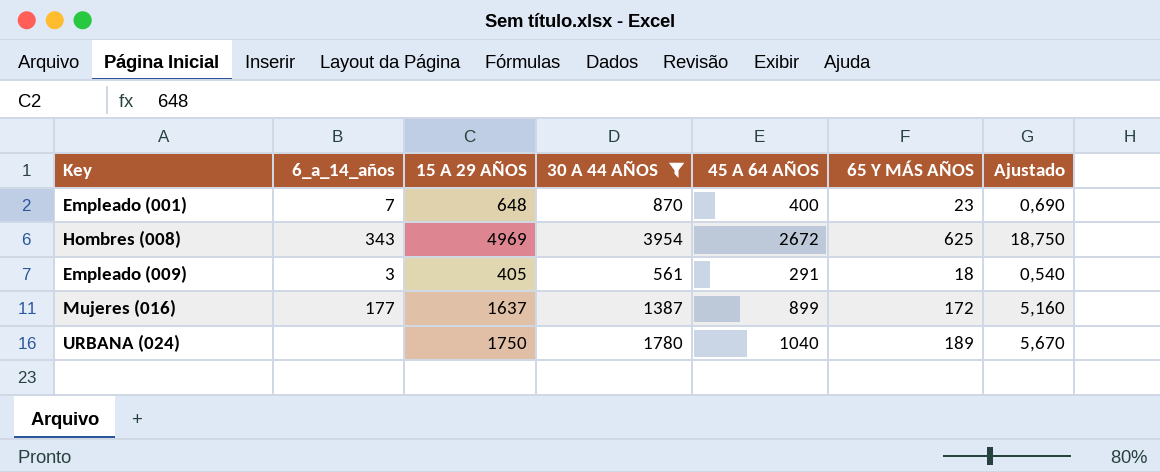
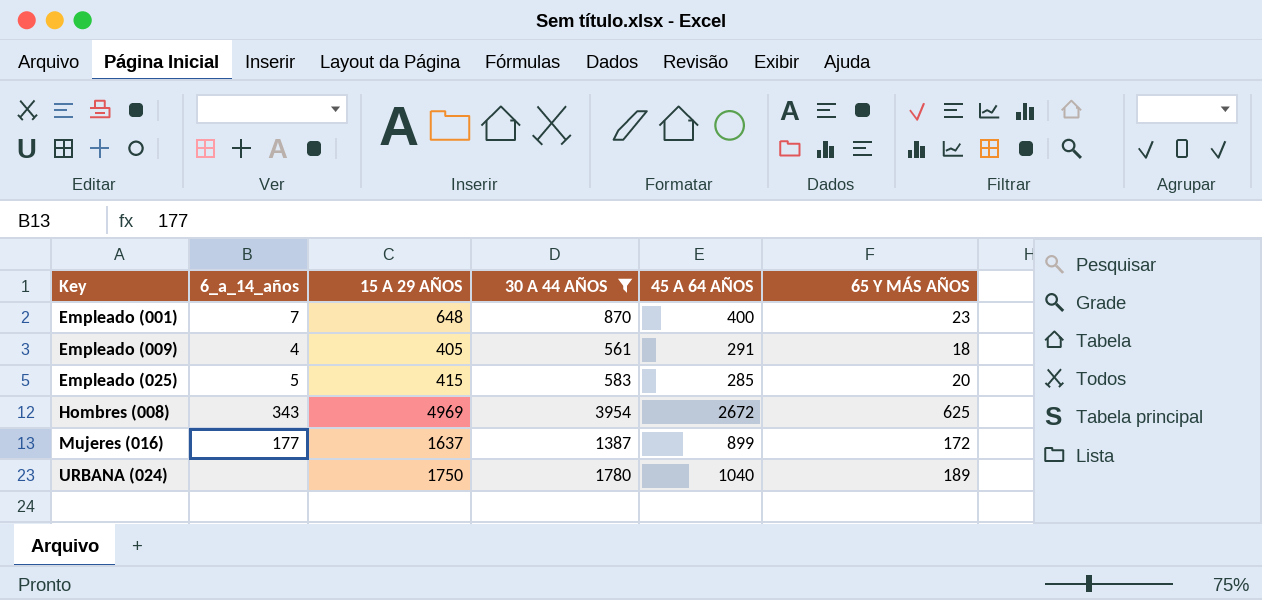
row order: none -> Key ascending
column Ajustado | formula: [65 Y MÁS AÑOS] * 0,03 -> none
Empleado (009) | 6_a_14_años: 3 -> 4
row Empleado (025): none -> 5 | 415 | 583 | 285 | 20

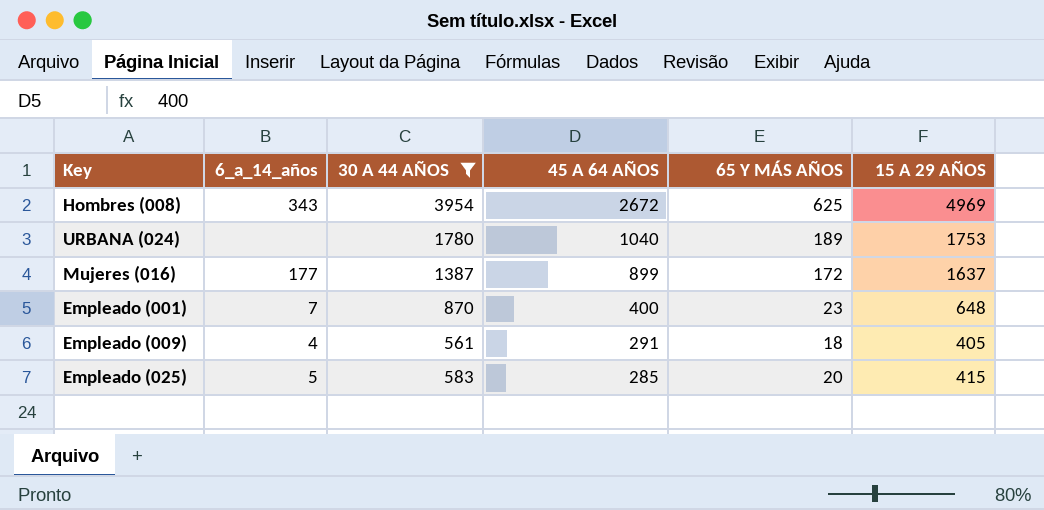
row order: Key ascending -> 45 A 64 AÑOS descending
column 15 A 29 AÑOS | position: 3 -> 6
URBANA (024) | 15 A 29 AÑOS: 1750 -> 1753

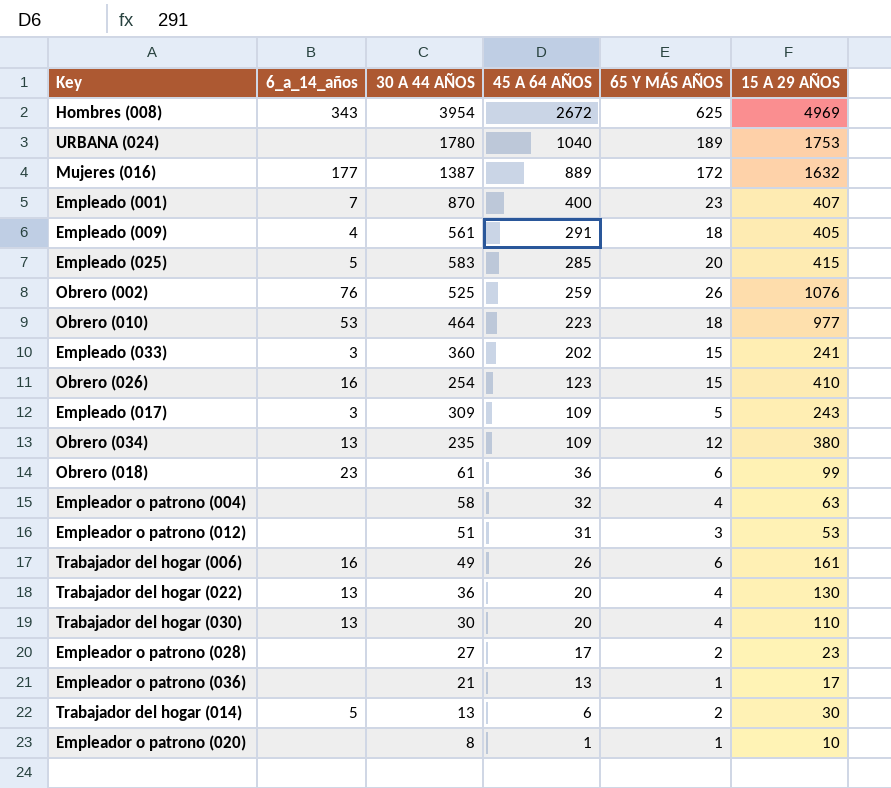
filter: 30 A 44 AÑOS >= 561 -> none
Mujeres (016) | 45 A 64 AÑOS: 899 -> 889
Mujeres (016) | 15 A 29 AÑOS: 1637 -> 1632
Empleado (001) | 15 A 29 AÑOS: 648 -> 407

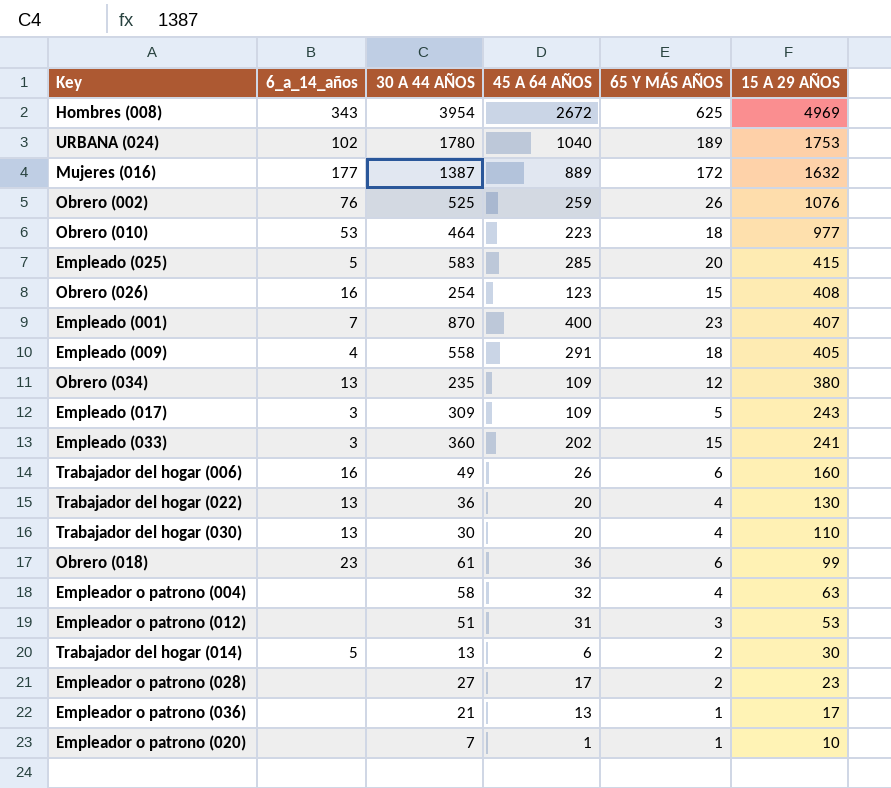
row order: 45 A 64 AÑOS descending -> 15 A 29 AÑOS descending
URBANA (024) | 6_a_14_años: none -> 102
Obrero (026) | 15 A 29 AÑOS: 410 -> 408
Empleado (009) | 30 A 44 AÑOS: 561 -> 558
Trabajador del hogar (006) | 15 A 29 AÑOS: 161 -> 160
Empleador o patrono (020) | 30 A 44 AÑOS: 8 -> 7

